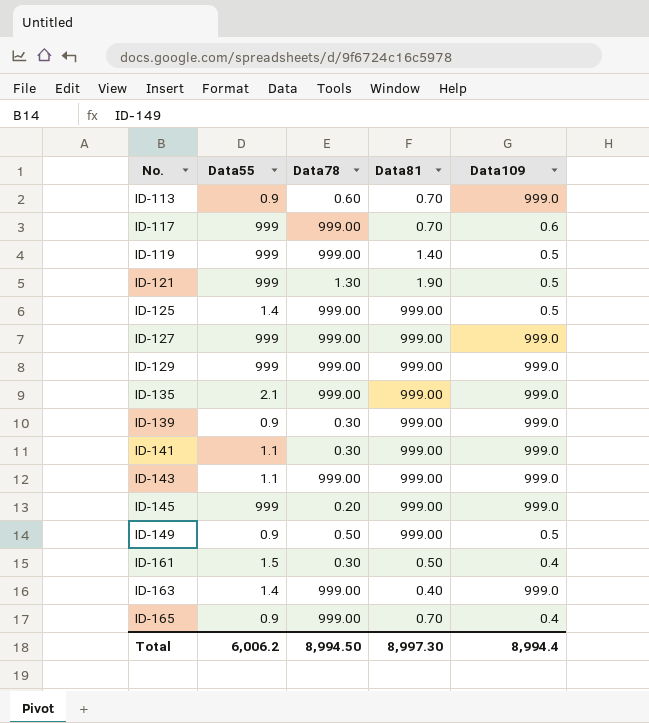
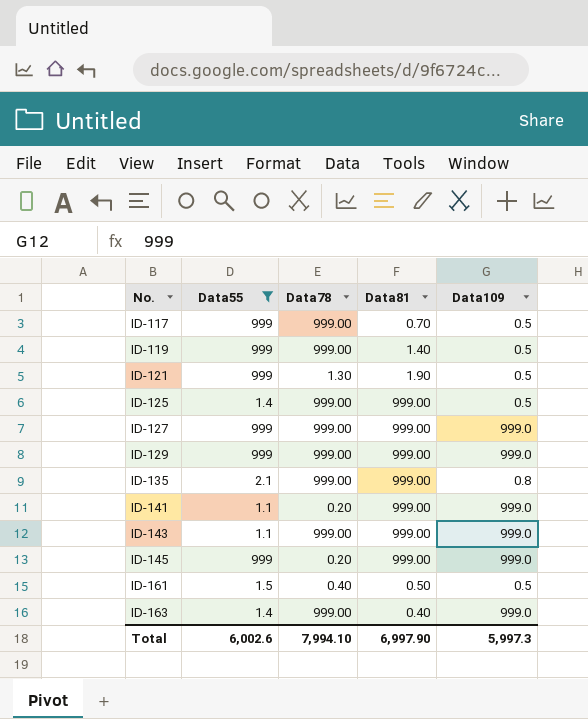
filter: none -> Data55 != 0.9
ID-117 | Data109: 0.6 -> 0.5
ID-135 | Data109: 999.0 -> 0.8
ID-141 | Data78: 0.30 -> 0.20
ID-161 | Data78: 0.30 -> 0.40
ID-161 | Data109: 0.4 -> 0.5
Total | Data55: 6,006.2 -> 6,002.6
Total | Data78: 8,994.50 -> 7,994.10
Total | Data81: 8,997.30 -> 6,997.90
Total | Data109: 8,994.4 -> 5,997.3

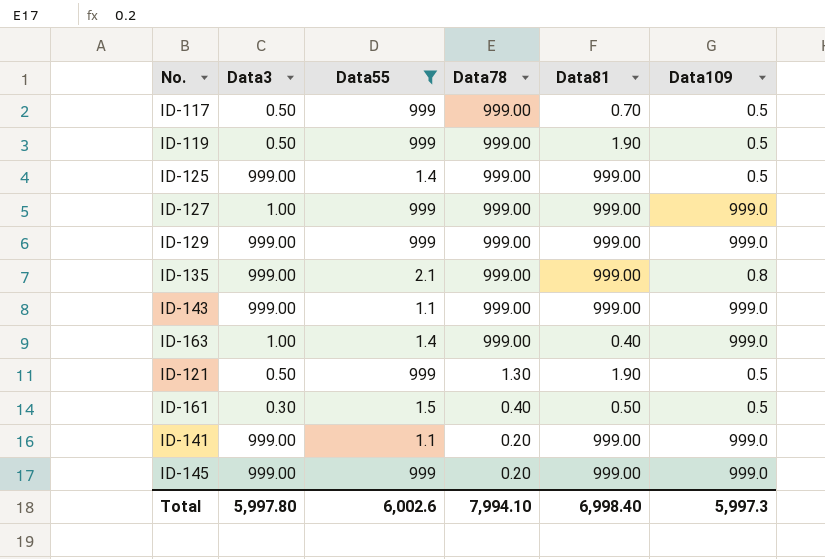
row order: No. ascending -> Data78 descending
column Data3 | position: none -> 2
ID-119 | Data81: 1.40 -> 1.90
Total | Data81: 6,997.90 -> 6,998.40

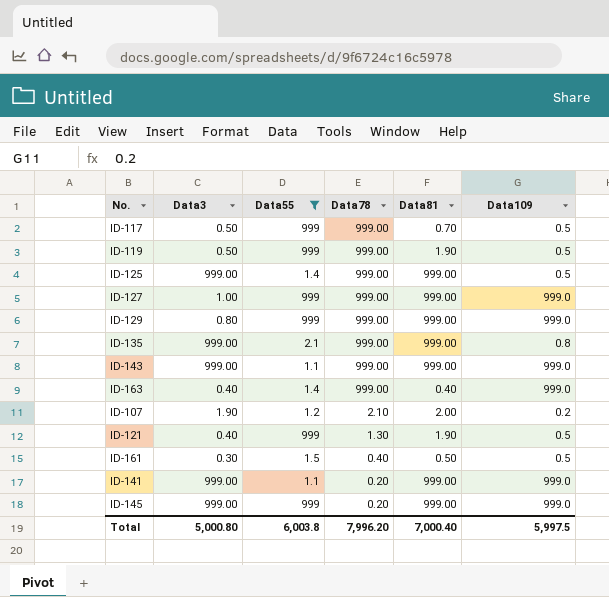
ID-129 | Data3: 999.00 -> 0.80
ID-163 | Data3: 1.00 -> 0.40
row ID-107: none -> 1.90 | 1.2 | 2.10 | 2.00 | 0.2
ID-121 | Data3: 0.50 -> 0.40
Total | Data3: 5,997.80 -> 5,000.80
Total | Data55: 6,002.6 -> 6,003.8
Total | Data78: 7,994.10 -> 7,996.20
Total | Data81: 6,998.40 -> 7,000.40
Total | Data109: 5,997.3 -> 5,997.5

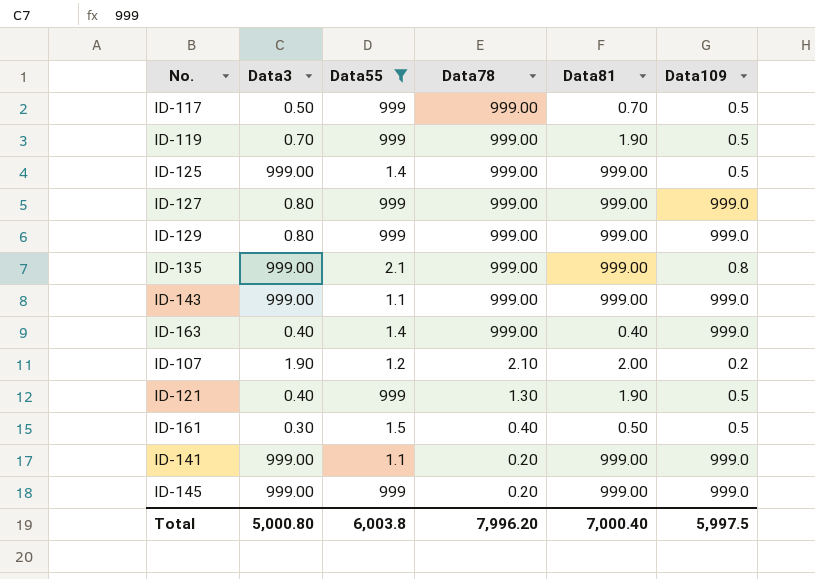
ID-119 | Data3: 0.50 -> 0.70
ID-127 | Data3: 1.00 -> 0.80

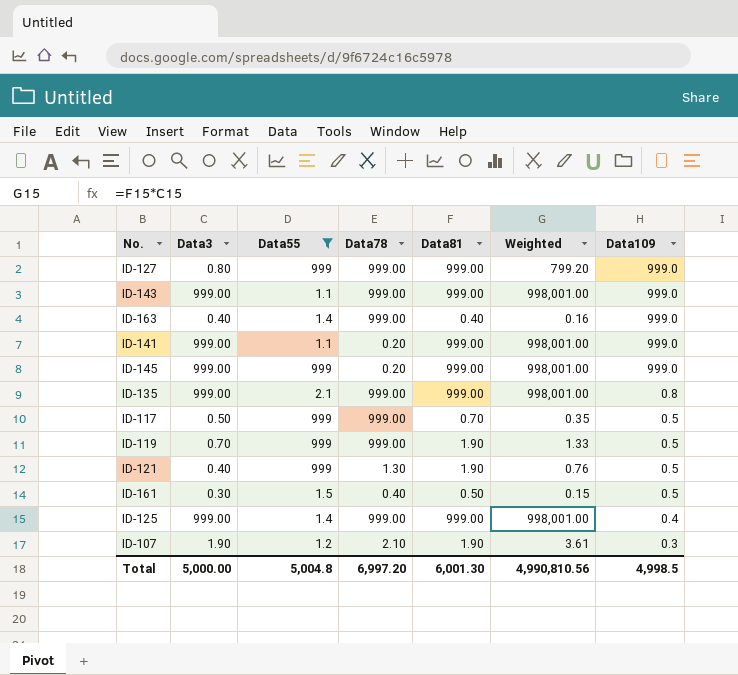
row order: Data78 descending -> Data109 descending
column Weighted | formula: none -> [Data3] * [Data81]
row ID-129: 0.80 | 999 | 999.00 | 999.00 | 999.0 -> none
ID-125 | Data109: 0.5 -> 0.4
ID-107 | Data81: 2.00 -> 1.90
ID-107 | Data109: 0.2 -> 0.3
Total | Data3: 5,000.80 -> 5,000.00
Total | Data55: 6,003.8 -> 5,004.8
Total | Data78: 7,996.20 -> 6,997.20
Total | Data81: 7,000.40 -> 6,001.30
Total | Data109: 5,997.5 -> 4,998.5

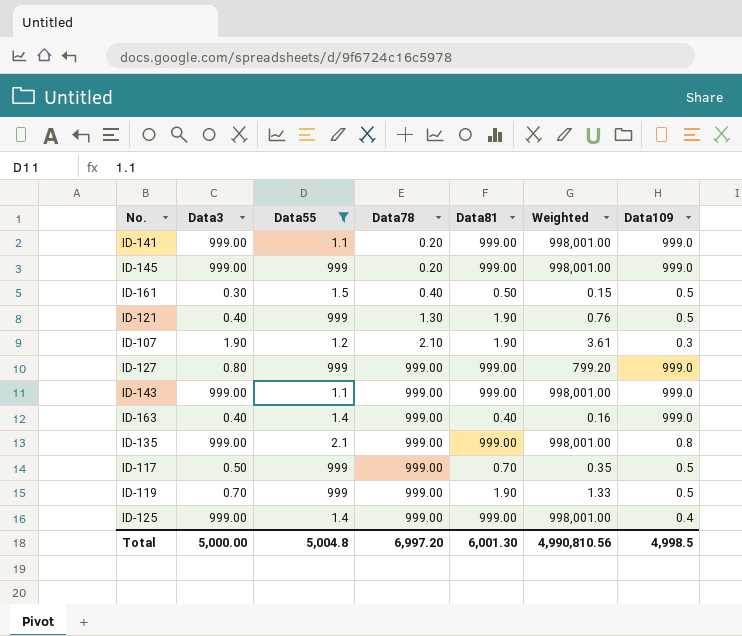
row order: Data109 descending -> Data78 ascending

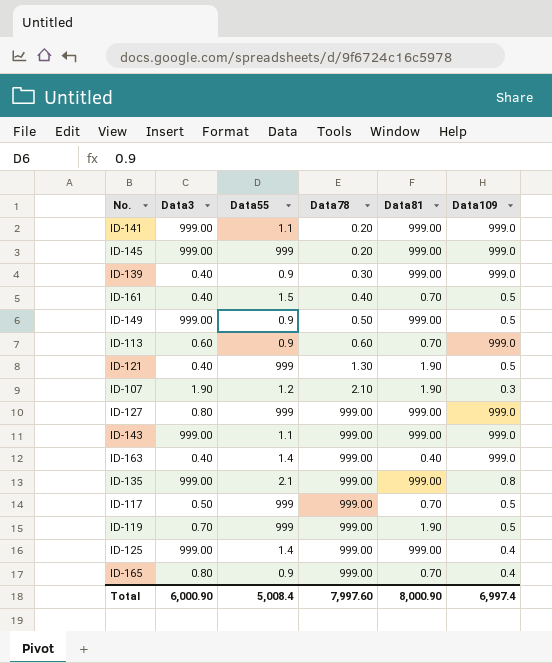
filter: Data55 != 0.9 -> none
column Weighted | formula: [Data3] * [Data81] -> none
ID-161 | Data3: 0.30 -> 0.40
ID-161 | Data81: 0.50 -> 0.70
Total | Data3: 5,000.00 -> 6,000.90
Total | Data55: 5,004.8 -> 5,008.4
Total | Data78: 6,997.20 -> 7,997.60
Total | Data81: 6,001.30 -> 8,000.90
Total | Data109: 4,998.5 -> 6,997.4

